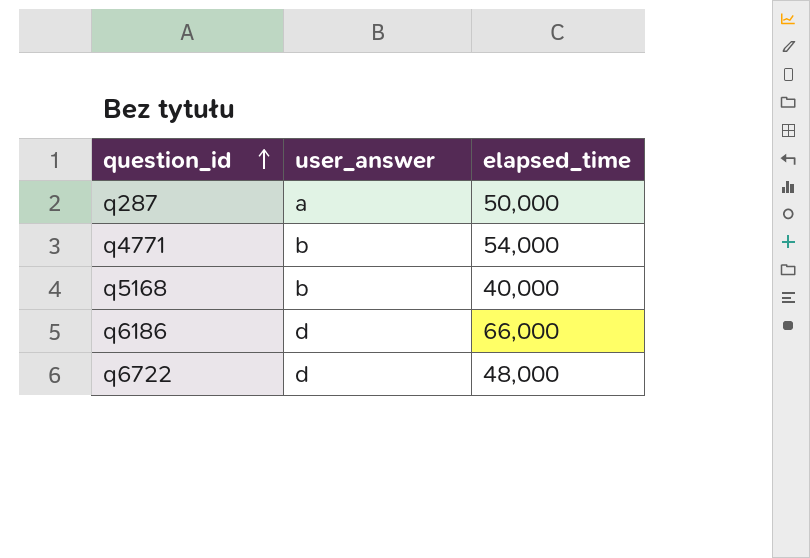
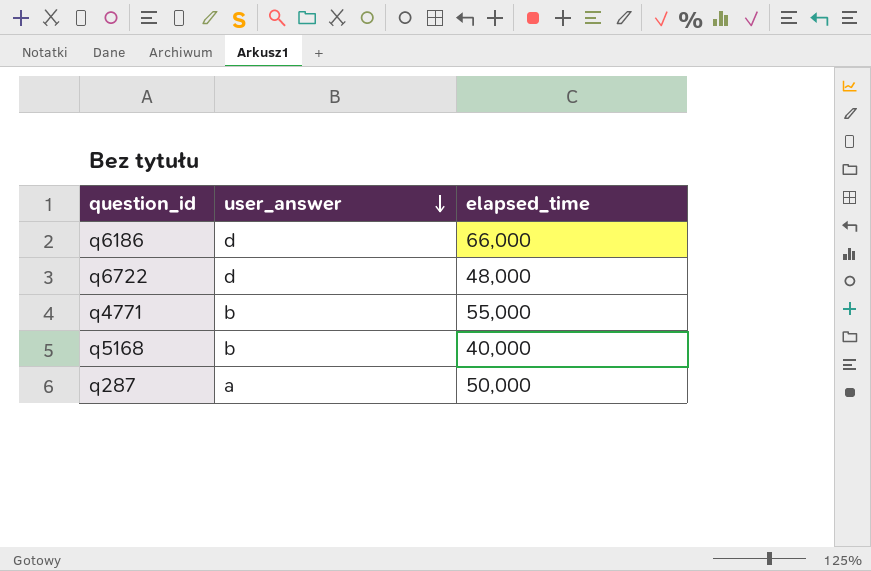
row order: question_id ascending -> user_answer descending
q4771 | elapsed_time: 54,000 -> 55,000

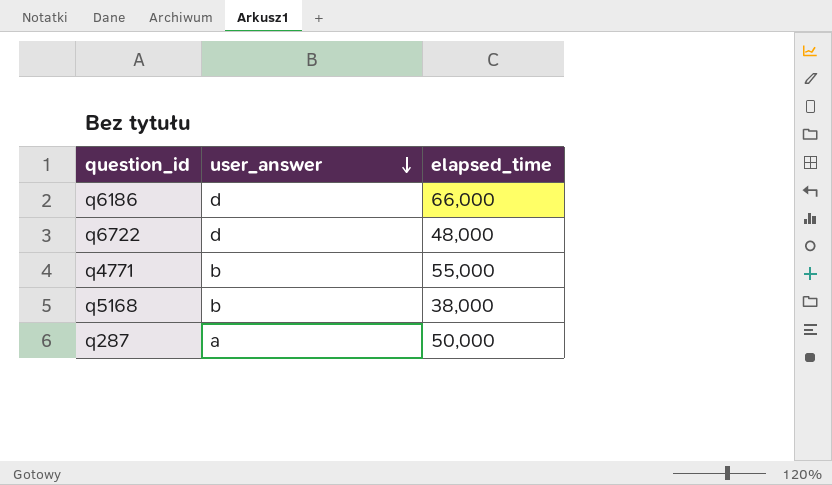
q5168 | elapsed_time: 40,000 -> 38,000

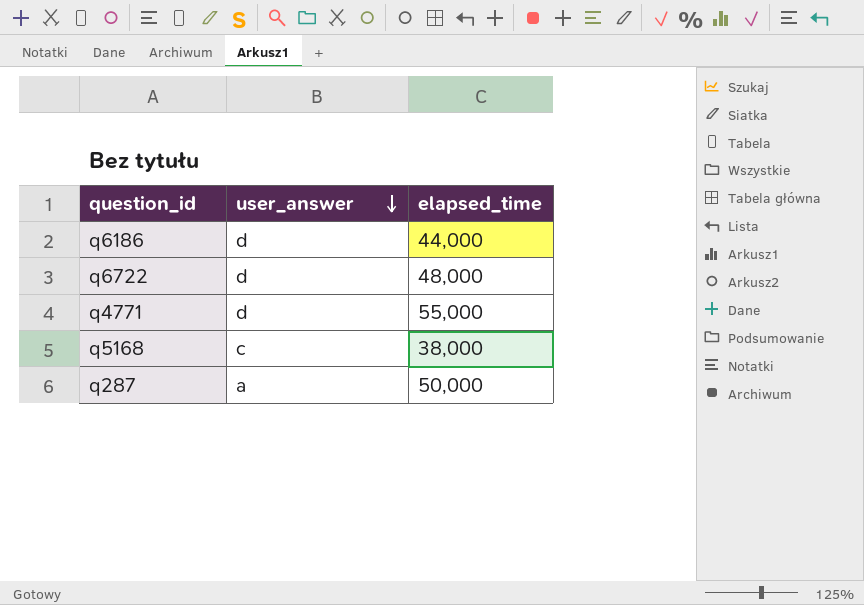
q6186 | elapsed_time: 66,000 -> 44,000
q4771 | user_answer: b -> d
q5168 | user_answer: b -> c

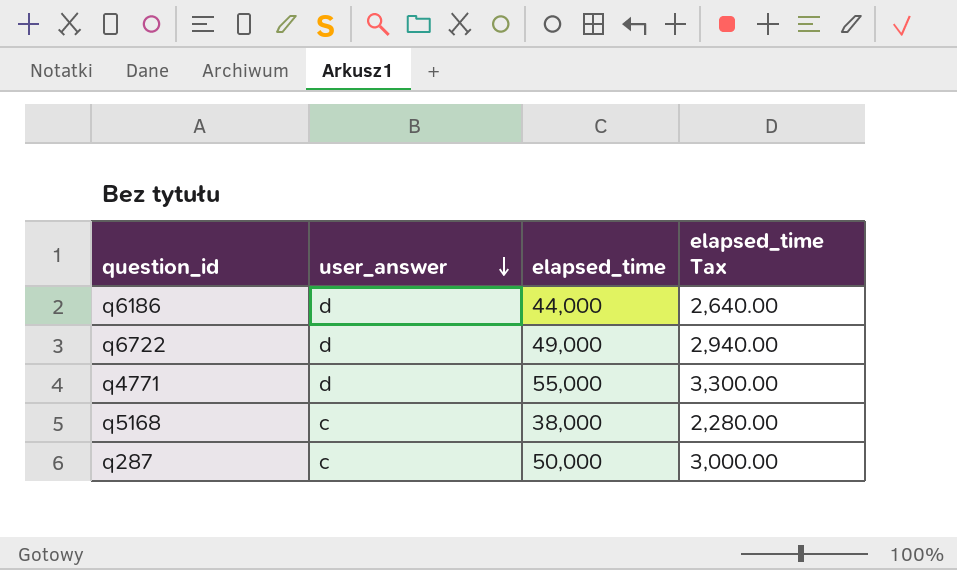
column elapsed_time Tax | formula: none -> [elapsed_time] * 0.06
q6722 | elapsed_time: 48,000 -> 49,000
q287 | user_answer: a -> c

